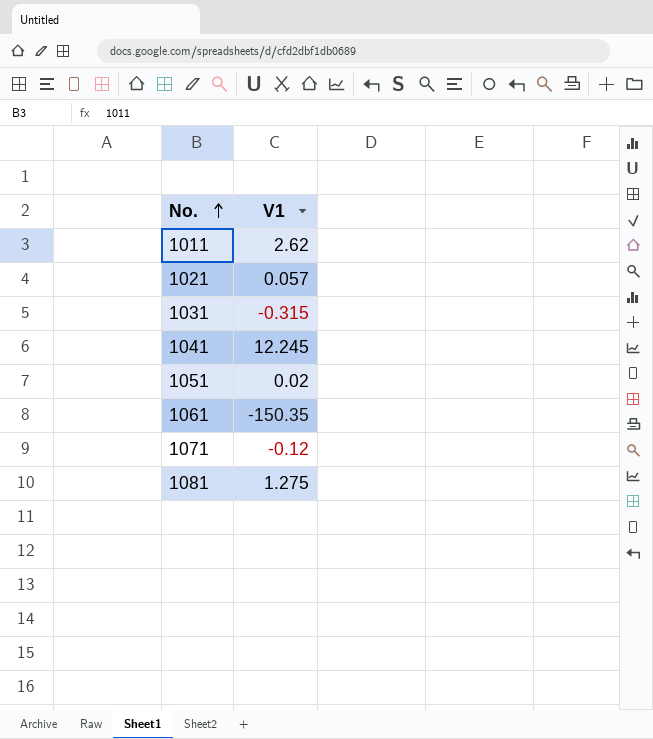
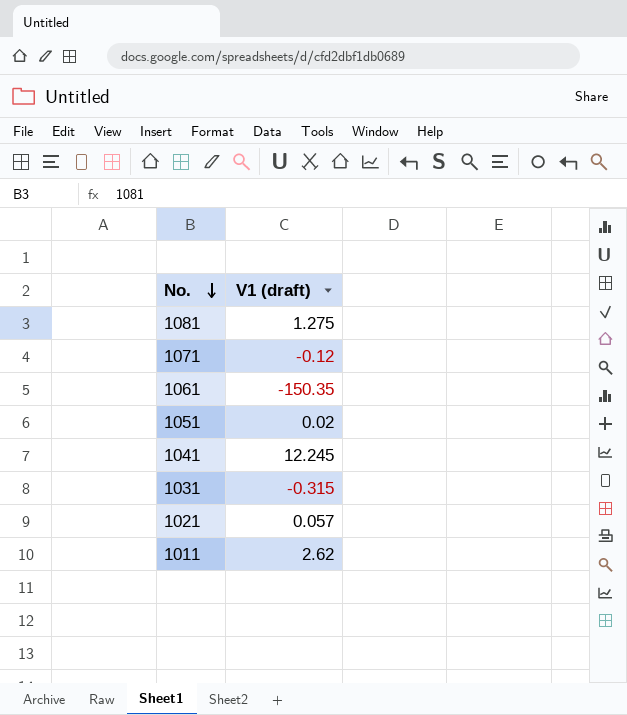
row order: No. ascending -> No. descending
column name: V1 -> V1 (draft)

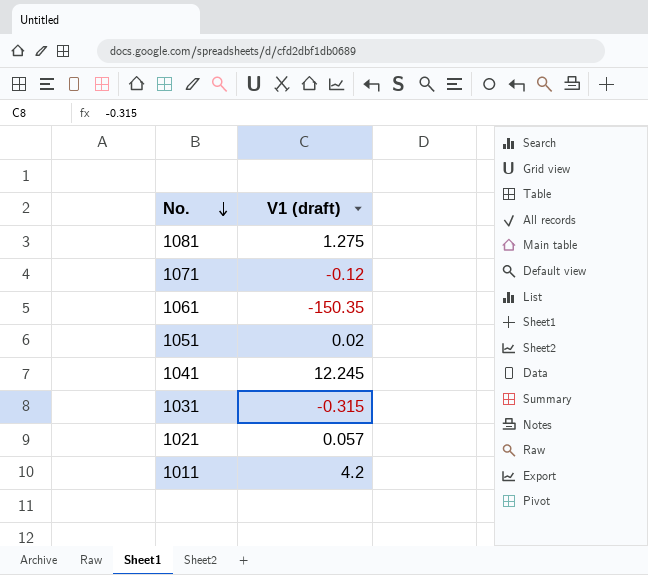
1011 | V1 (draft): 2.62 -> 4.2

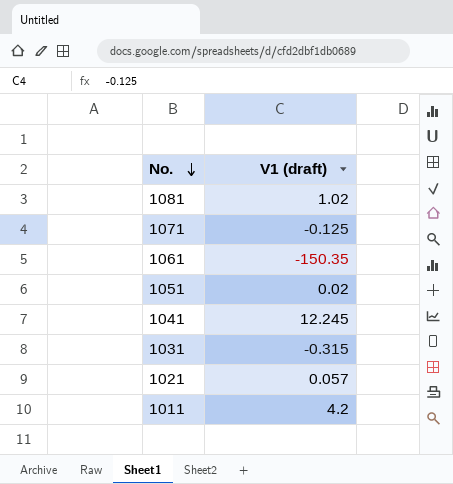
1081 | V1 (draft): 1.275 -> 1.02
1071 | V1 (draft): -0.12 -> -0.125

